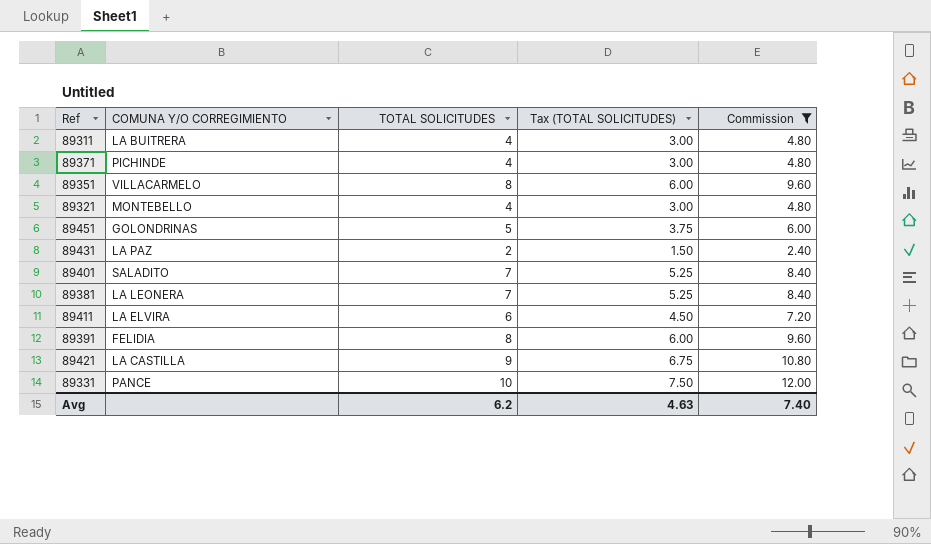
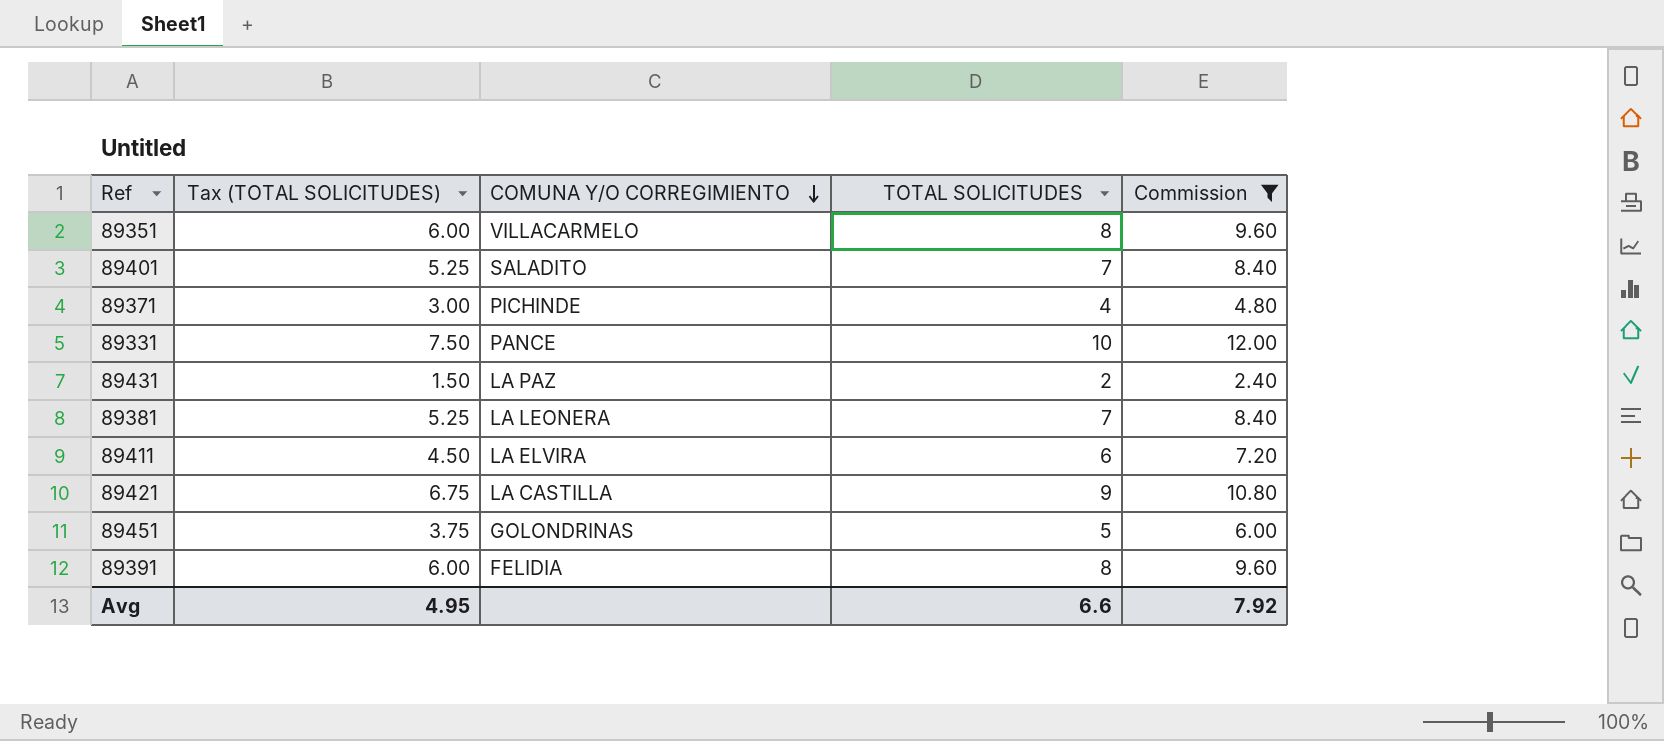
row order: none -> COMUNA Y/O CORREGIMIENTO descending
column Tax (TOTAL SOLICITUDES) | position: 4 -> 2
row 89311: LA BUITRERA | 4 | 3.00 | 4.80 -> none
row 89321: MONTEBELLO | 4 | 3.00 | 4.80 -> none
Avg | Tax (TOTAL SOLICITUDES): 4.63 -> 4.95
Avg | TOTAL SOLICITUDES: 6.2 -> 6.6
Avg | Commission: 7.40 -> 7.92

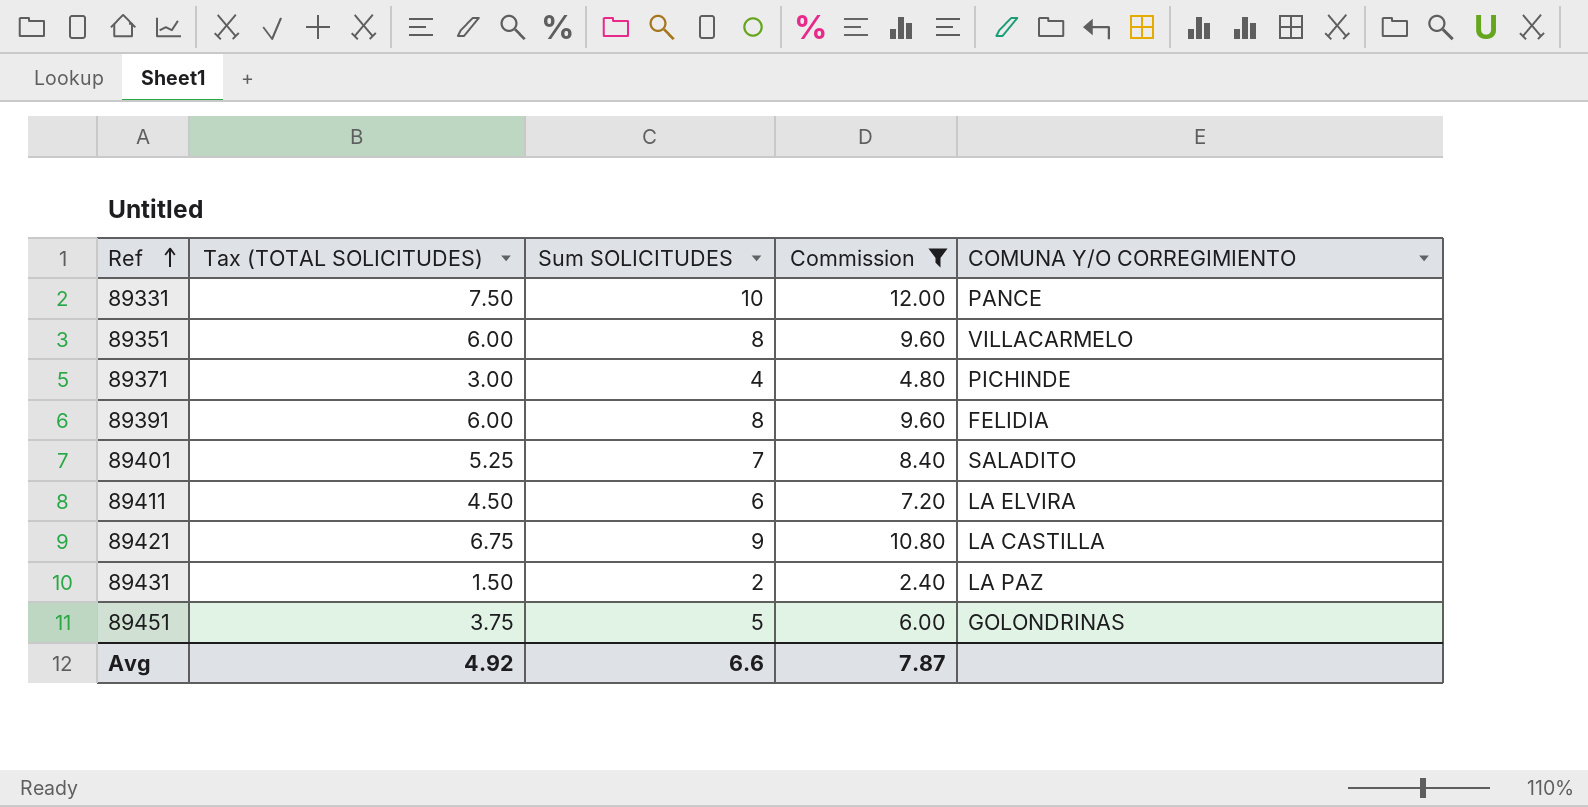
row order: COMUNA Y/O CORREGIMIENTO descending -> Ref ascending
column name: TOTAL SOLICITUDES -> Sum SOLICITUDES
column COMUNA Y/O CORREGIMIENTO | position: 3 -> 5
row 89381: 5.25 | LA LEONERA | 7 | 8.40 -> none
Avg | Tax (TOTAL SOLICITUDES): 4.95 -> 4.92
Avg | Commission: 7.92 -> 7.87

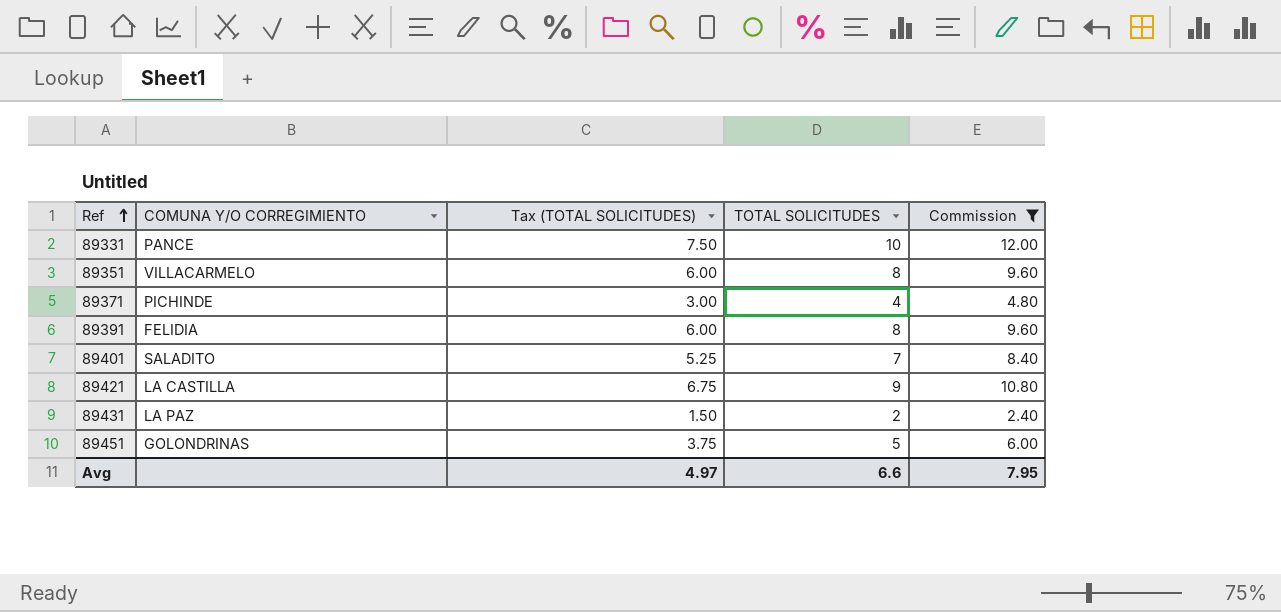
column COMUNA Y/O CORREGIMIENTO | position: 5 -> 2
column name: Sum SOLICITUDES -> TOTAL SOLICITUDES
row 89411: 4.50 | 6 | 7.20 | LA ELVIRA -> none
Avg | Tax (TOTAL SOLICITUDES): 4.92 -> 4.97
Avg | Commission: 7.87 -> 7.95

